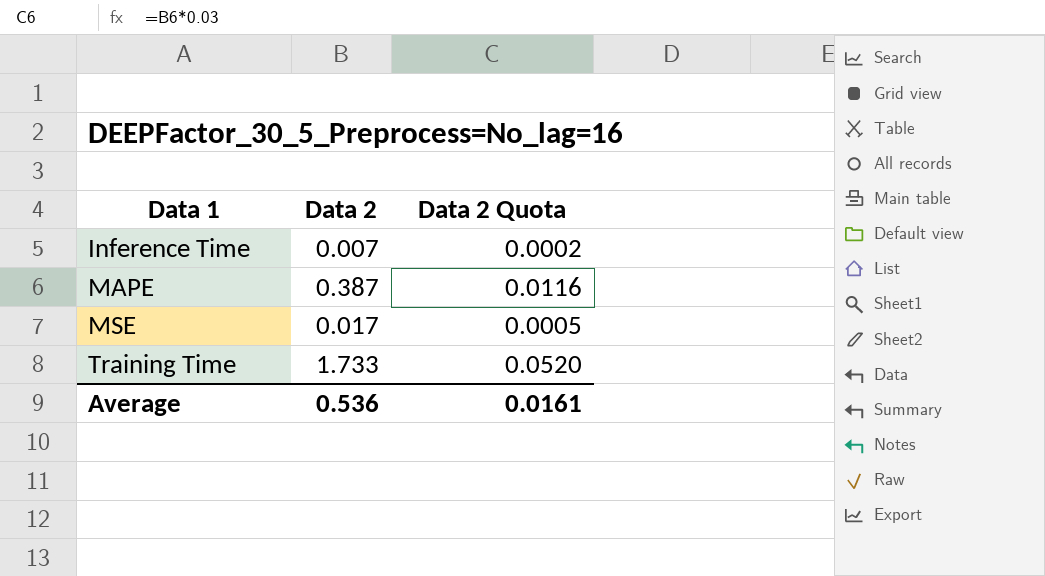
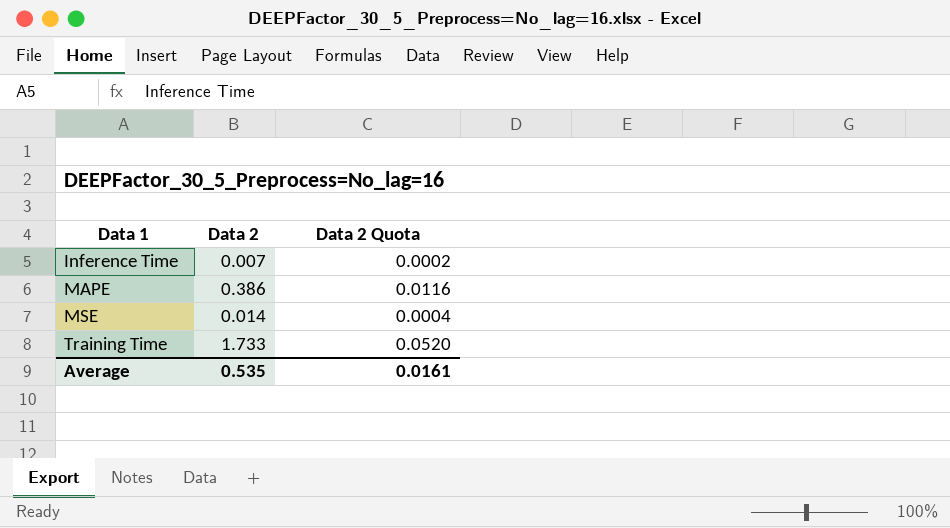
MAPE | Data 2: 0.387 -> 0.386
MSE | Data 2: 0.017 -> 0.014
MSE | Data 2 Quota: 0.0005 -> 0.0004
Average | Data 2: 0.536 -> 0.535

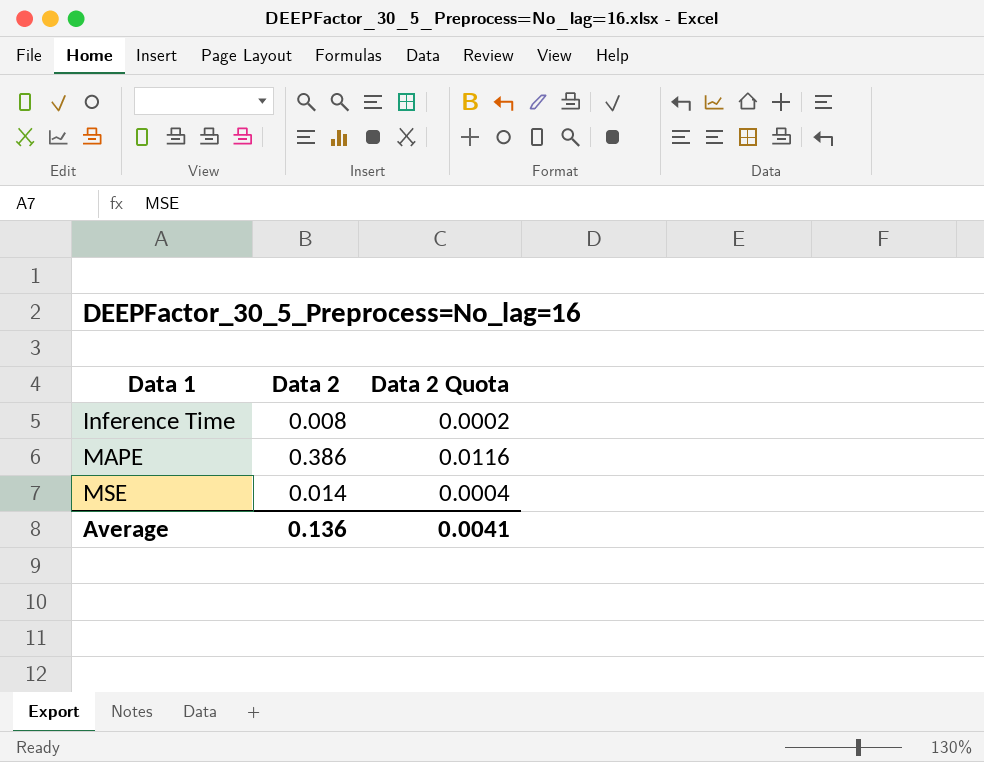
row Training Time: 1.733 | 0.0520 -> none
Inference Time | Data 2: 0.007 -> 0.008
Average | Data 2: 0.535 -> 0.136
Average | Data 2 Quota: 0.0161 -> 0.0041

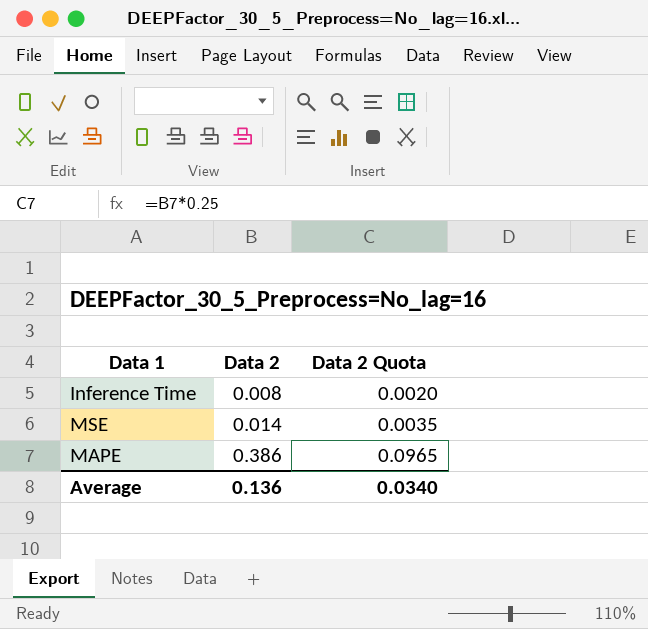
row order: Data 1 ascending -> Data 2 ascending
column Data 2 Quota | formula: [Data 2] * 0.03 -> [Data 2] * 0.25
Average | Data 2 Quota: 0.0041 -> 0.0340

